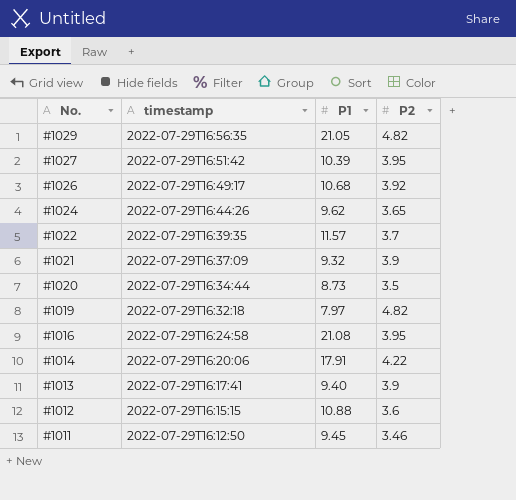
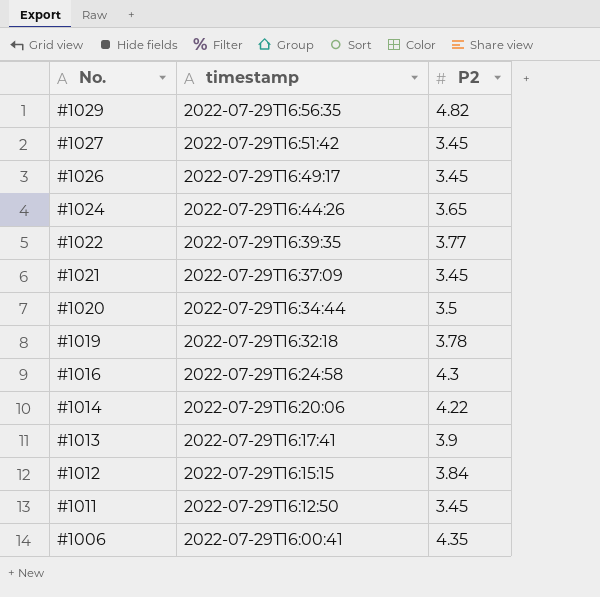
column P1 | position: 3 -> none
#1027 | P2: 3.95 -> 3.45
#1026 | P2: 3.92 -> 3.45
#1022 | P2: 3.7 -> 3.77
#1021 | P2: 3.9 -> 3.45
#1019 | P2: 4.82 -> 3.78
#1016 | P2: 3.95 -> 4.3
#1012 | P2: 3.6 -> 3.84
#1011 | P2: 3.46 -> 3.45
row #1006: none -> 2022-07-29T16:00:41 | 4.35

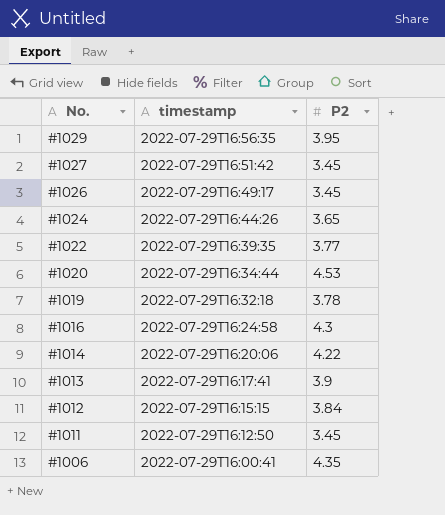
row #1021: 2022-07-29T16:37:09 | 3.45 -> none
#1029 | P2: 4.82 -> 3.95
#1020 | P2: 3.5 -> 4.53

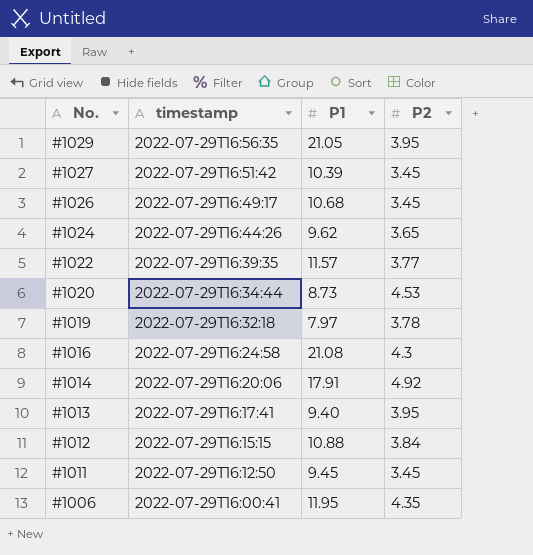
column P1 | position: none -> 3
#1014 | P2: 4.22 -> 4.92
#1013 | P2: 3.9 -> 3.95

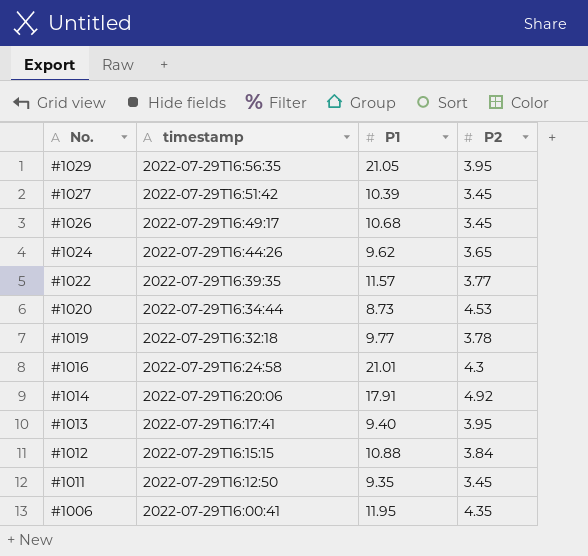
#1019 | P1: 7.97 -> 9.77
#1016 | P1: 21.08 -> 21.01
#1011 | P1: 9.45 -> 9.35

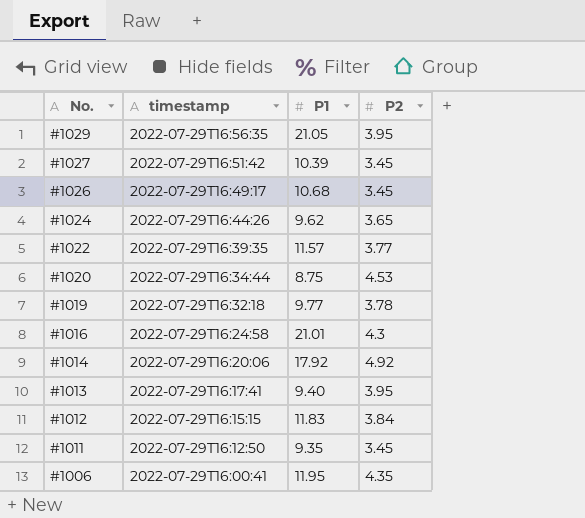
#1020 | P1: 8.73 -> 8.75
#1014 | P1: 17.91 -> 17.92
#1012 | P1: 10.88 -> 11.83

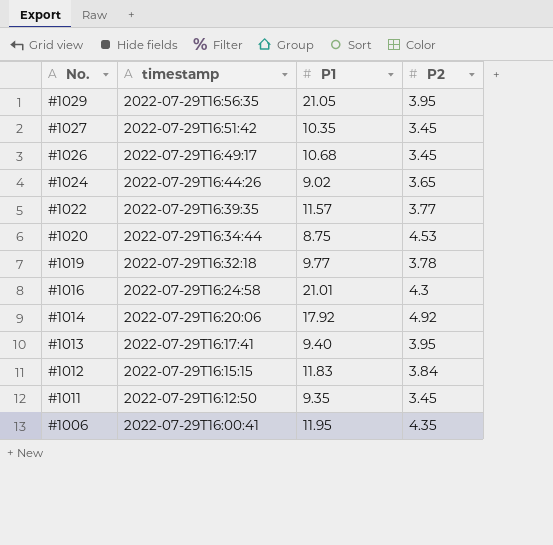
#1027 | P1: 10.39 -> 10.35
#1024 | P1: 9.62 -> 9.02

